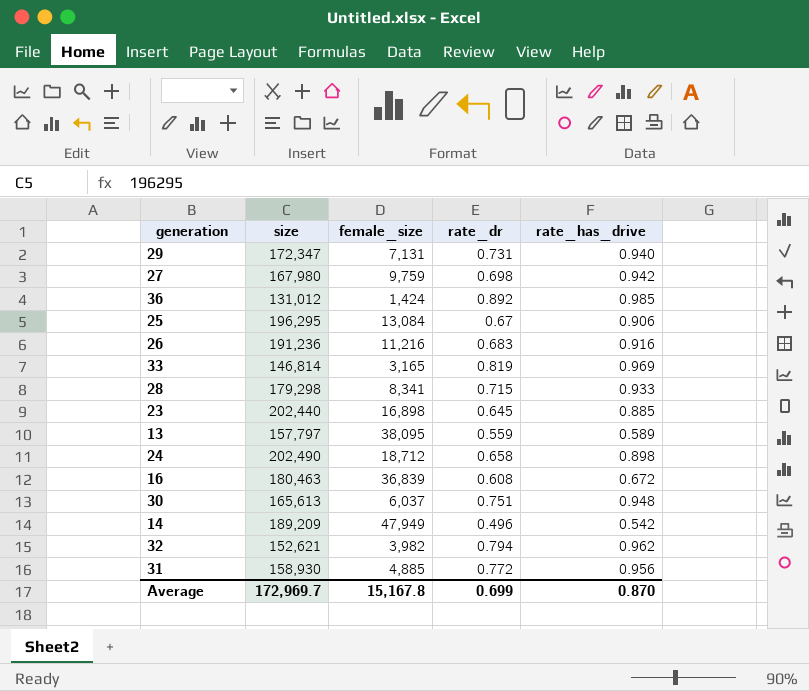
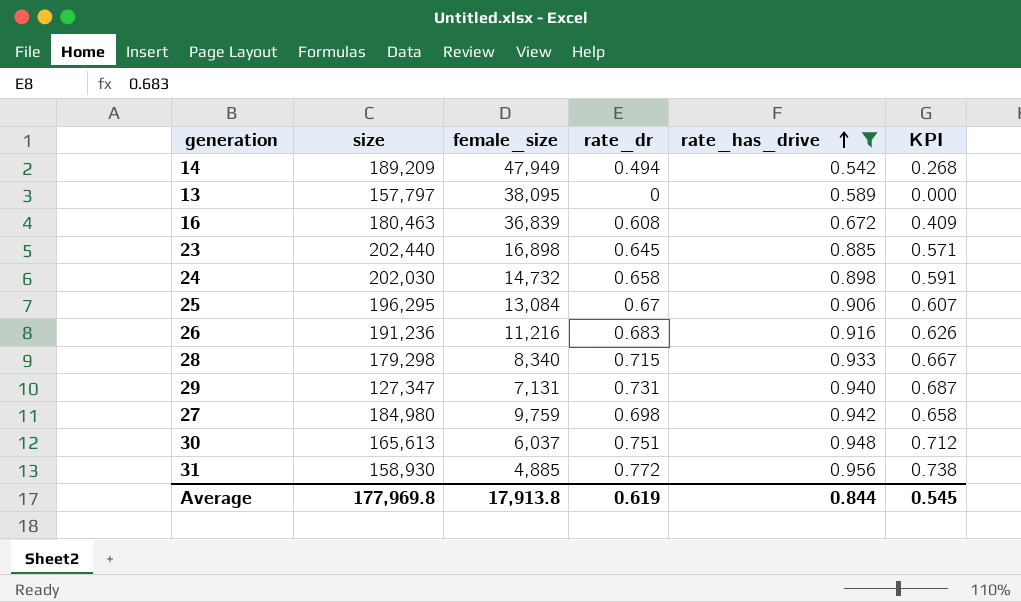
filter: none -> rate_has_drive <= 0.956
row order: none -> rate_has_drive ascending
column KPI | formula: none -> [rate_dr] * [rate_has_drive]
14 | rate_dr: 0.496 -> 0.494
13 | rate_dr: 0.559 -> 0
24 | size: 202,490 -> 202,030
24 | female_size: 18,712 -> 14,732
28 | female_size: 8,341 -> 8,340
29 | size: 172,347 -> 127,347
27 | size: 167,980 -> 184,980
Average | size: 172,969.7 -> 177,969.8
Average | female_size: 15,167.8 -> 17,913.8
Average | rate_dr: 0.699 -> 0.619
Average | rate_has_drive: 0.870 -> 0.844

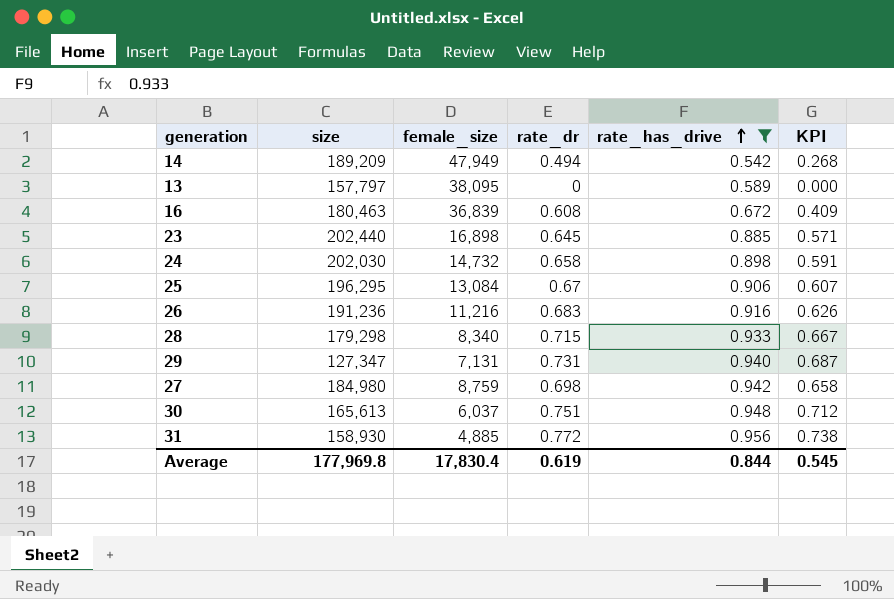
27 | female_size: 9,759 -> 8,759
Average | female_size: 17,913.8 -> 17,830.4

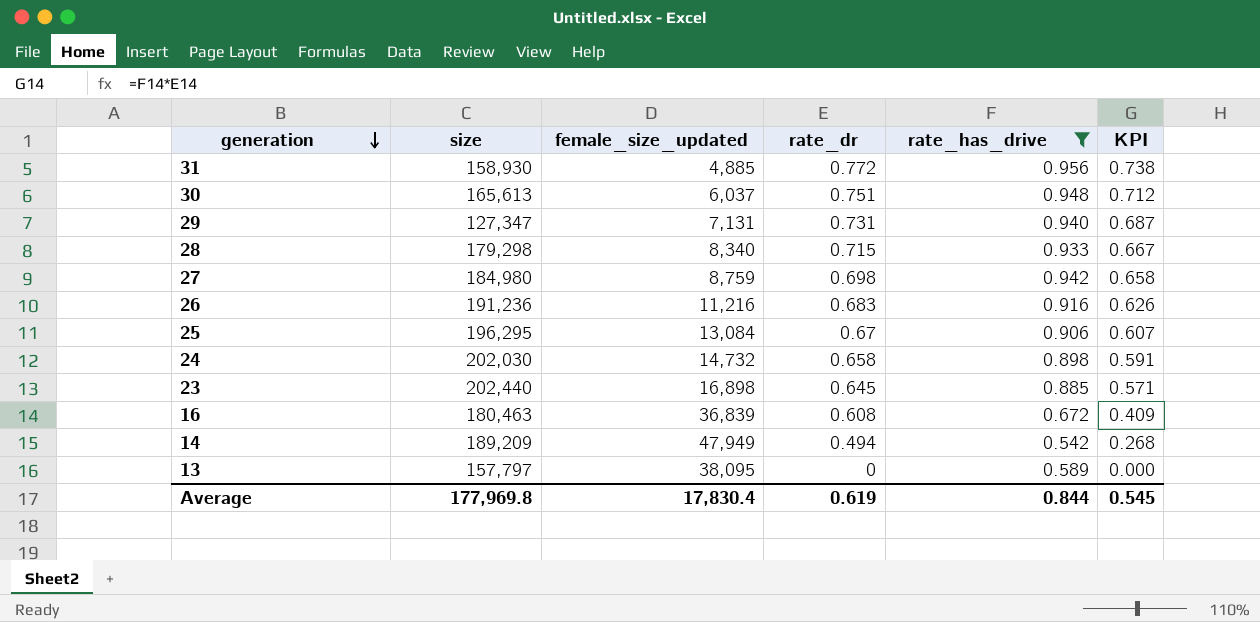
row order: rate_has_drive ascending -> generation descending
column name: female_size -> female_size_updated

